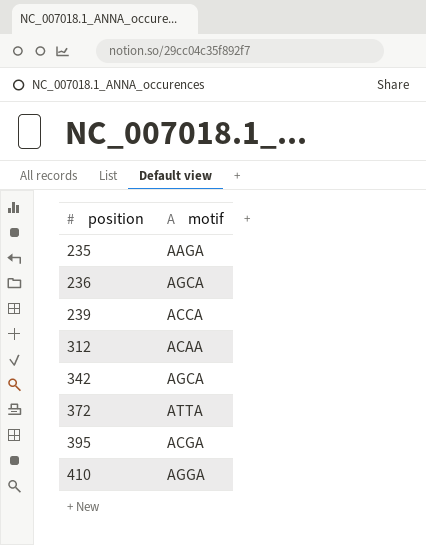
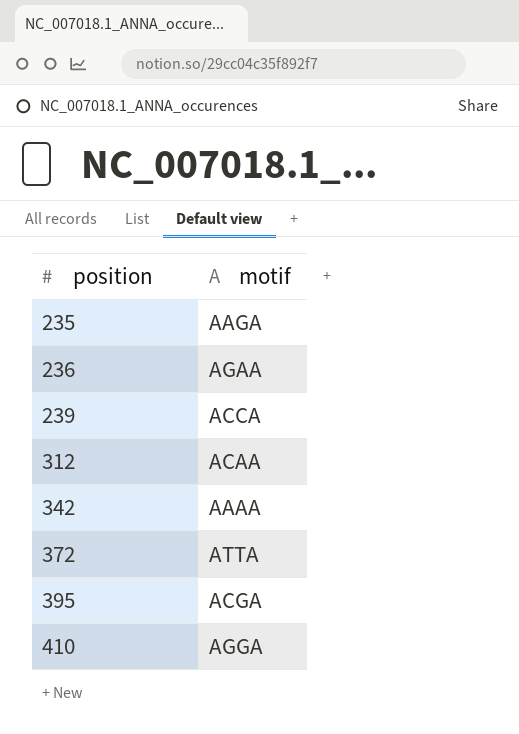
236 | motif: AGCA -> AGAA
342 | motif: AGCA -> AAAA

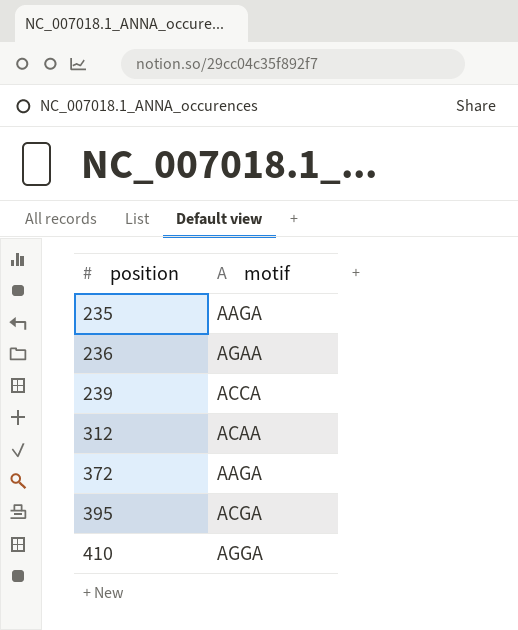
row 342: AAAA -> none
372 | motif: ATTA -> AAGA

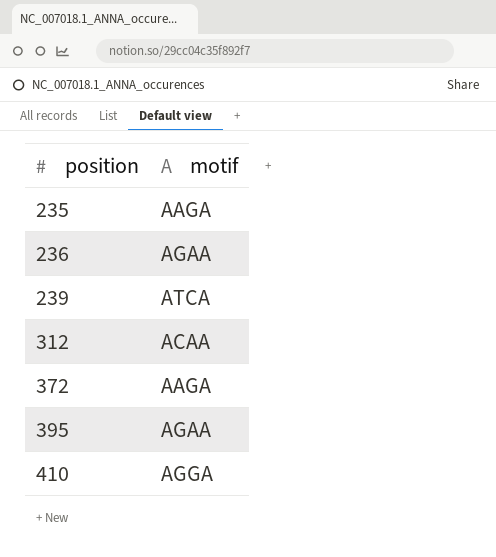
239 | motif: ACCA -> ATCA
395 | motif: ACGA -> AGAA

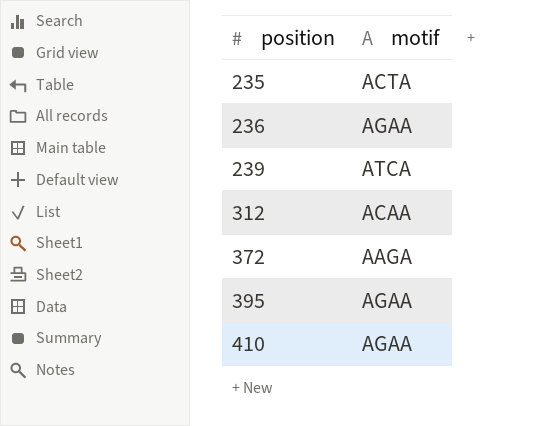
235 | motif: AAGA -> ACTA
410 | motif: AGGA -> AGAA

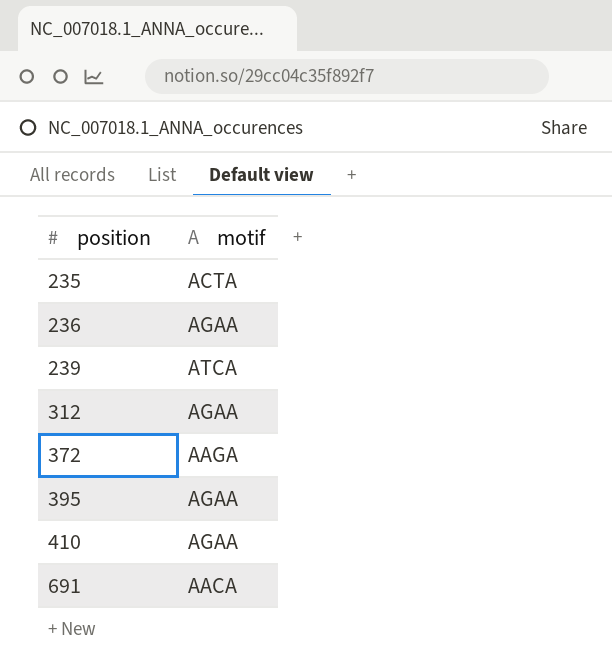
312 | motif: ACAA -> AGAA
row 691: none -> AACA

